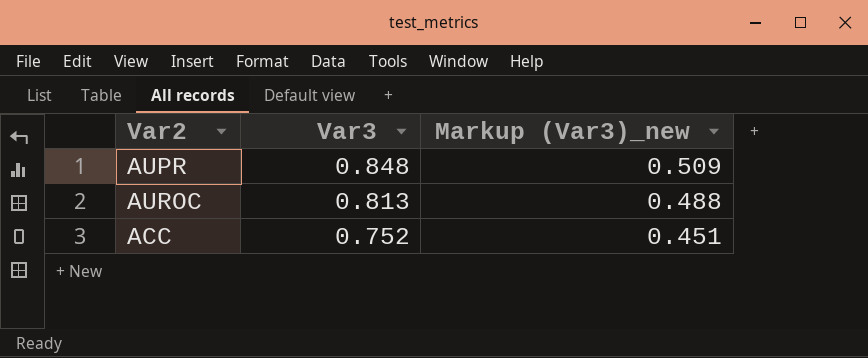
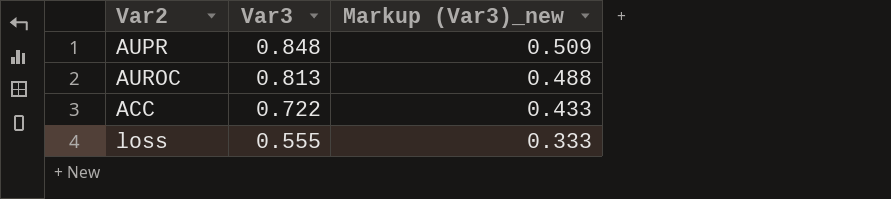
ACC | Var3: 0.752 -> 0.722
ACC | Markup (Var3)_new: 0.451 -> 0.433
row loss: none -> 0.555 | 0.333

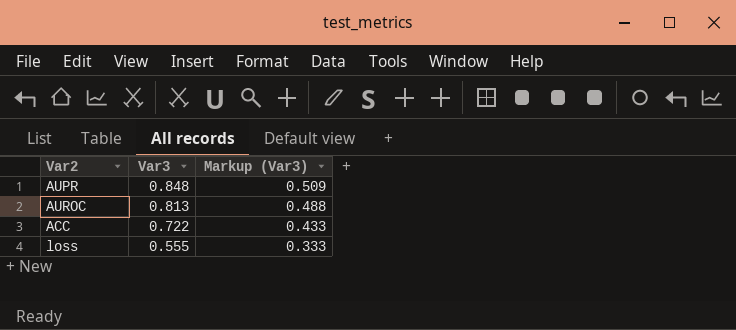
column name: Markup (Var3)_new -> Markup (Var3)

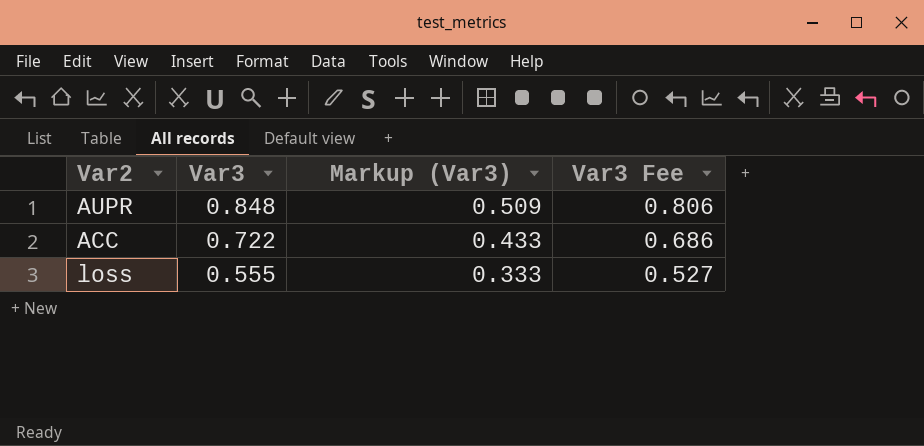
column Var3 Fee | formula: none -> [Var3] * 0.95
row AUROC: 0.813 | 0.488 -> none

